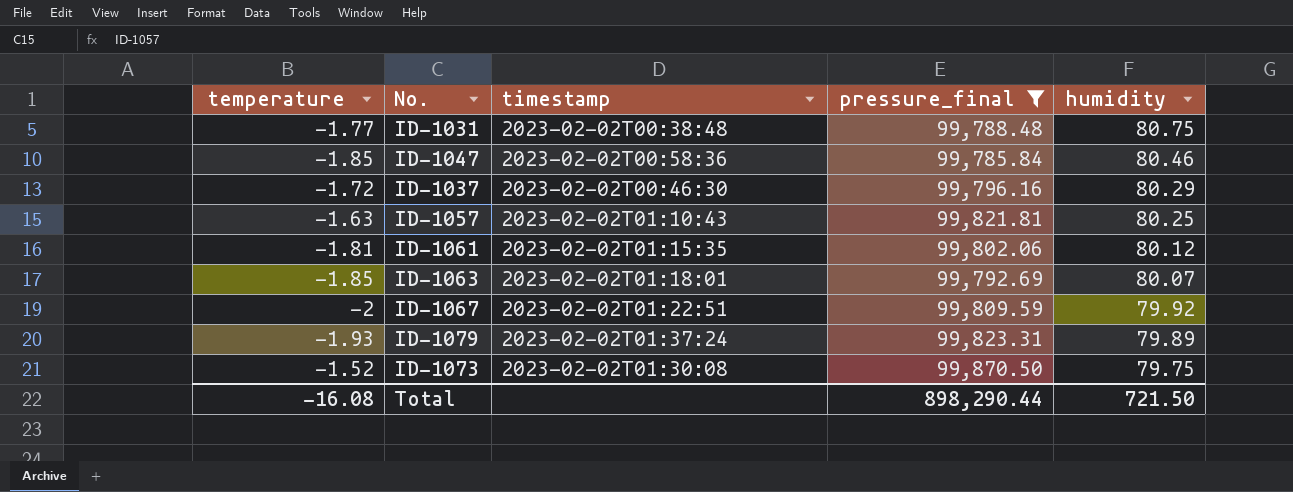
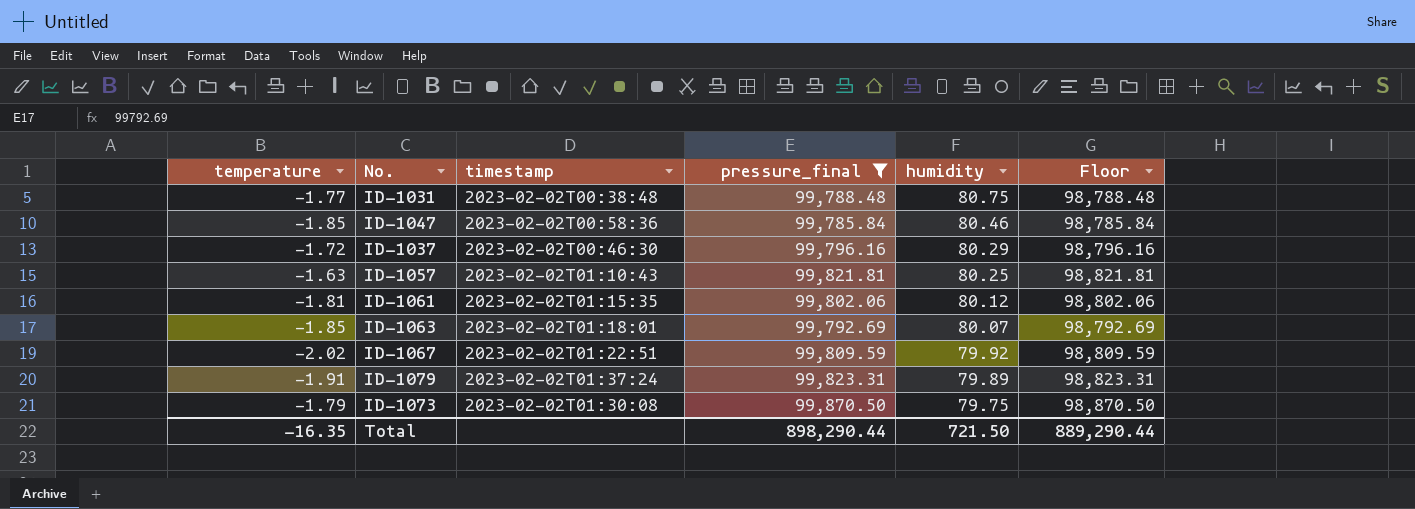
column Floor | formula: none -> [pressure_final] - 1000
ID-1067 | temperature: -2 -> -2.02
ID-1079 | temperature: -1.93 -> -1.91
ID-1073 | temperature: -1.52 -> -1.79
Total | temperature: -16.08 -> -16.35

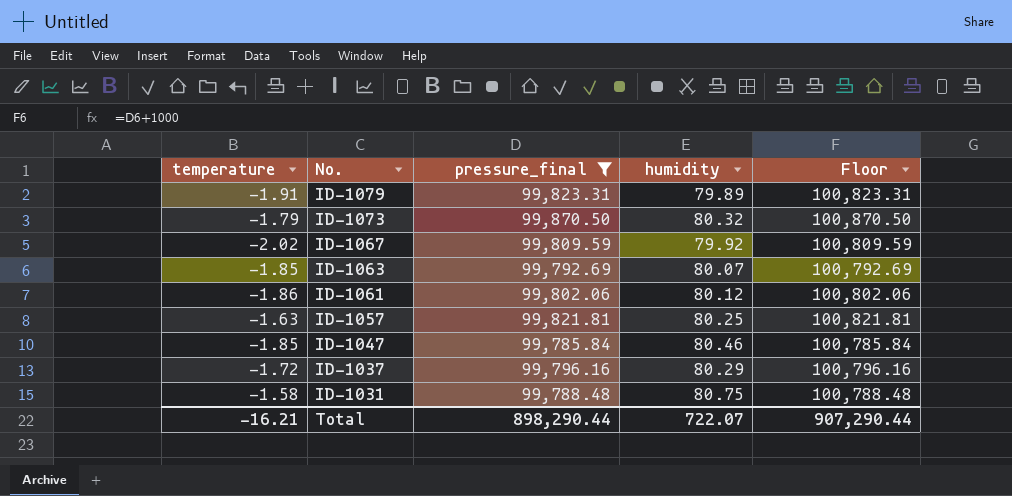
row order: humidity descending -> No. descending
column timestamp | position: 3 -> none
column Floor | formula: [pressure_final] - 1000 -> [pressure_final] + 1000
ID-1073 | humidity: 79.75 -> 80.32
ID-1061 | temperature: -1.81 -> -1.86
ID-1031 | temperature: -1.77 -> -1.58
Total | temperature: -16.35 -> -16.21
Total | humidity: 721.50 -> 722.07
Total | Floor: 889,290.44 -> 907,290.44

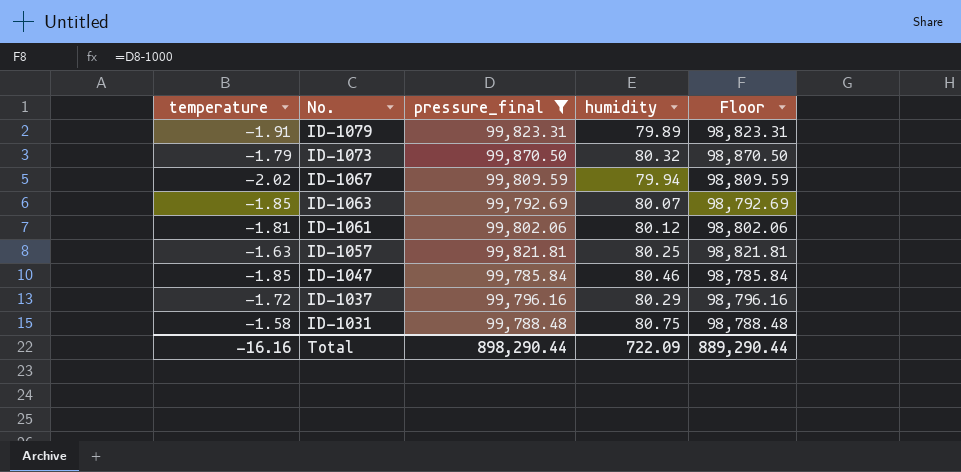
column Floor | formula: [pressure_final] + 1000 -> [pressure_final] - 1000
ID-1067 | humidity: 79.92 -> 79.94
ID-1061 | temperature: -1.86 -> -1.81
Total | temperature: -16.21 -> -16.16
Total | humidity: 722.07 -> 722.09
Total | Floor: 907,290.44 -> 889,290.44

